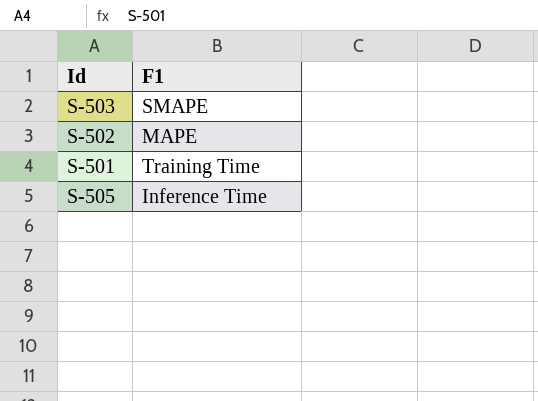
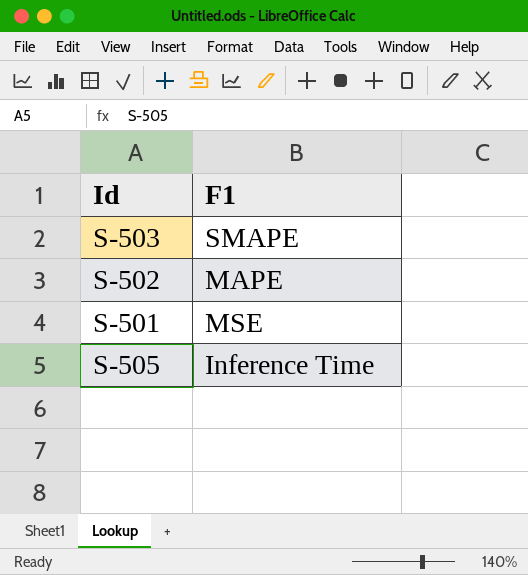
S-501 | F1: Training Time -> MSE

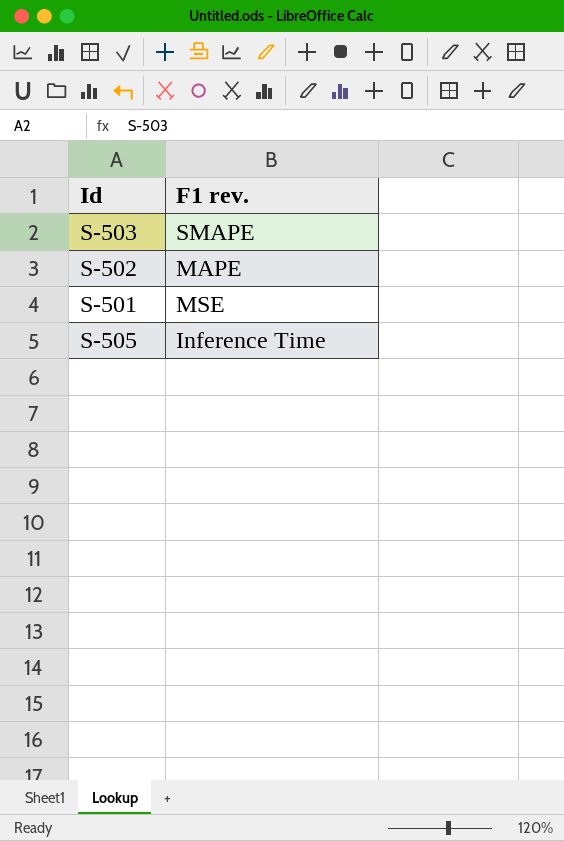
column name: F1 -> F1 rev.

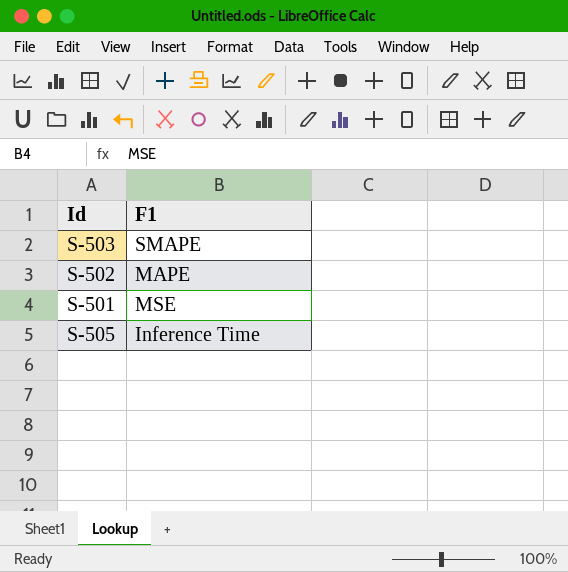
column name: F1 rev. -> F1

